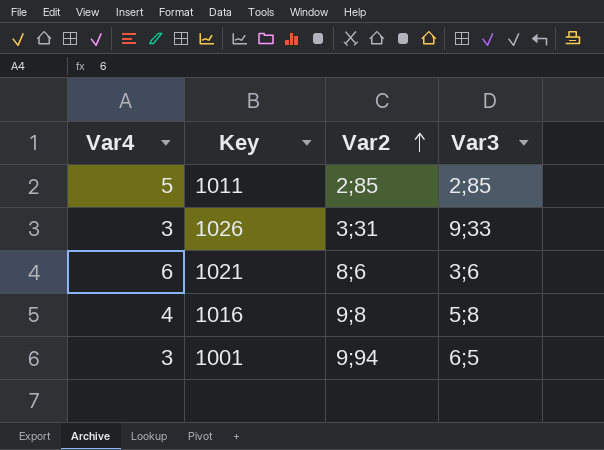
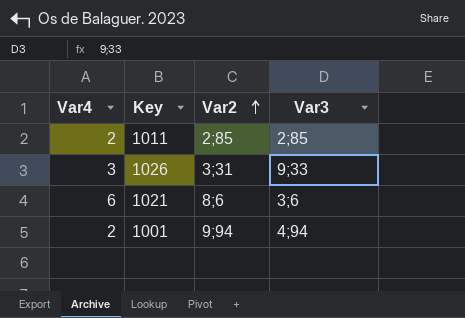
row 1016: 4 | 9;8 | 5;8 -> none
1011 | Var4: 5 -> 2
1001 | Var4: 3 -> 2
1001 | Var3: 6;5 -> 4;94

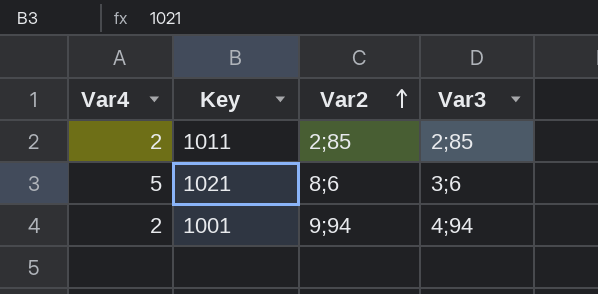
row 1026: 3 | 3;31 | 9;33 -> none
1021 | Var4: 6 -> 5

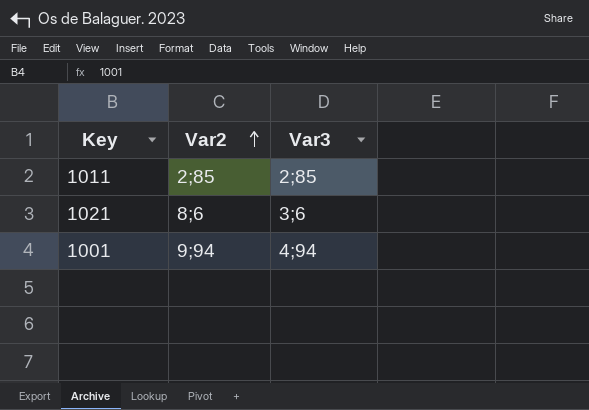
column Var4 | position: 1 -> none

